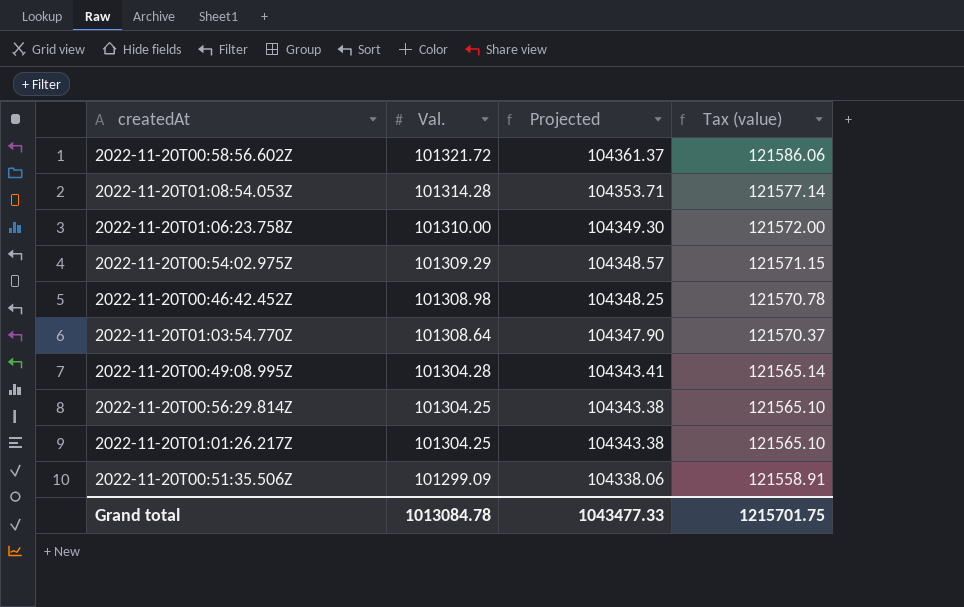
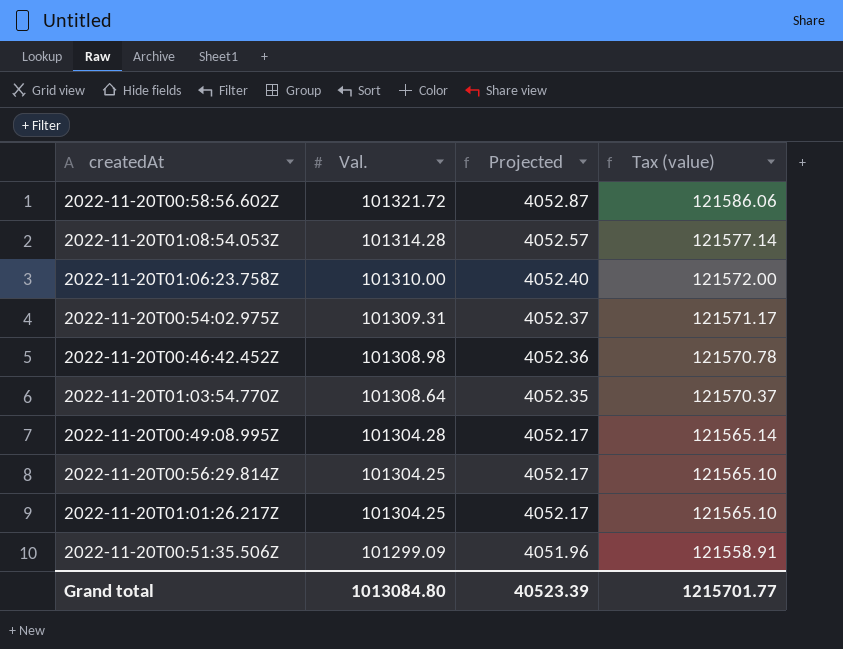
column Projected | formula: [Val.] * 1.03 -> [Val.] * 0.04
2022-11-20T00:54:02.975Z | Val.: 101309.29 -> 101309.31
2022-11-20T00:54:02.975Z | Tax (value): 121571.15 -> 121571.17
Grand total | Val.: 1013084.78 -> 1013084.80
Grand total | Projected: 1043477.33 -> 40523.39
Grand total | Tax (value): 1215701.75 -> 1215701.77

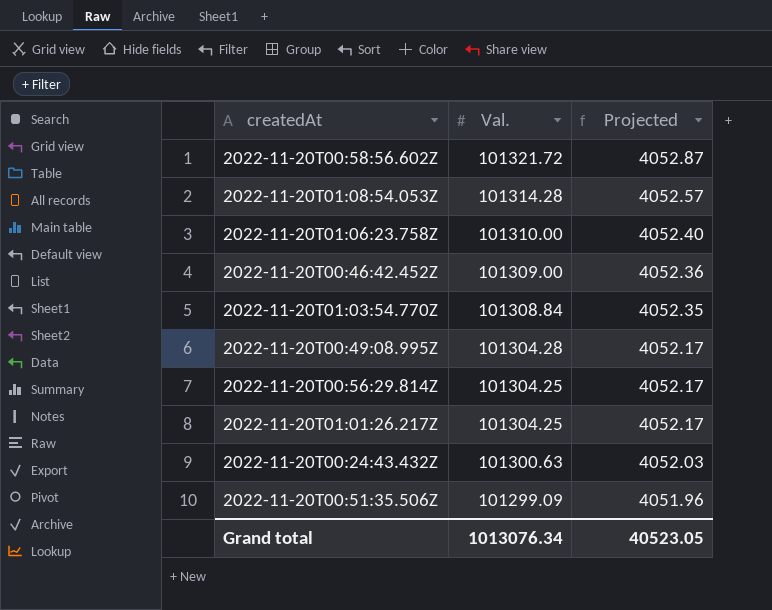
column Tax (value) | formula: [Val.] * 1.2 -> none
row 2022-11-20T00:54:02.975Z: 101309.31 | 4052.37 | 121571.17 -> none
2022-11-20T00:46:42.452Z | Val.: 101308.98 -> 101309.00
2022-11-20T01:03:54.770Z | Val.: 101308.64 -> 101308.84
row 2022-11-20T00:24:43.432Z: none -> 101300.63 | 4052.03
Grand total | Val.: 1013084.80 -> 1013076.34
Grand total | Projected: 40523.39 -> 40523.05

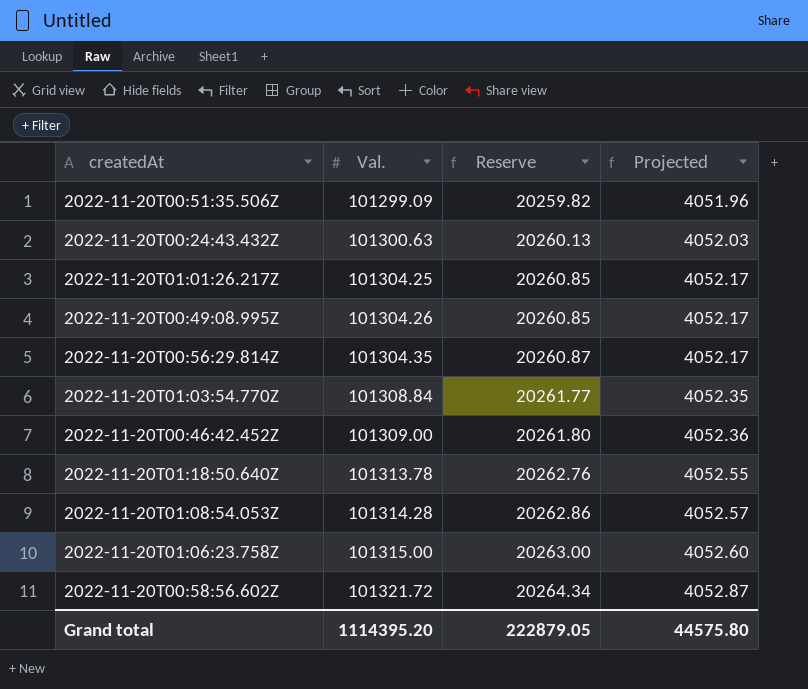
row order: Val. descending -> Val. ascending
column Reserve | formula: none -> [Val.] * 0.2
2022-11-20T00:49:08.995Z | Val.: 101304.28 -> 101304.26
2022-11-20T00:56:29.814Z | Val.: 101304.25 -> 101304.35
row 2022-11-20T01:18:50.640Z: none -> 101313.78 | 20262.76 | 4052.55
2022-11-20T01:06:23.758Z | Val.: 101310.00 -> 101315.00
2022-11-20T01:06:23.758Z | Projected: 4052.40 -> 4052.60
Grand total | Val.: 1013076.34 -> 1114395.20
Grand total | Projected: 40523.05 -> 44575.80

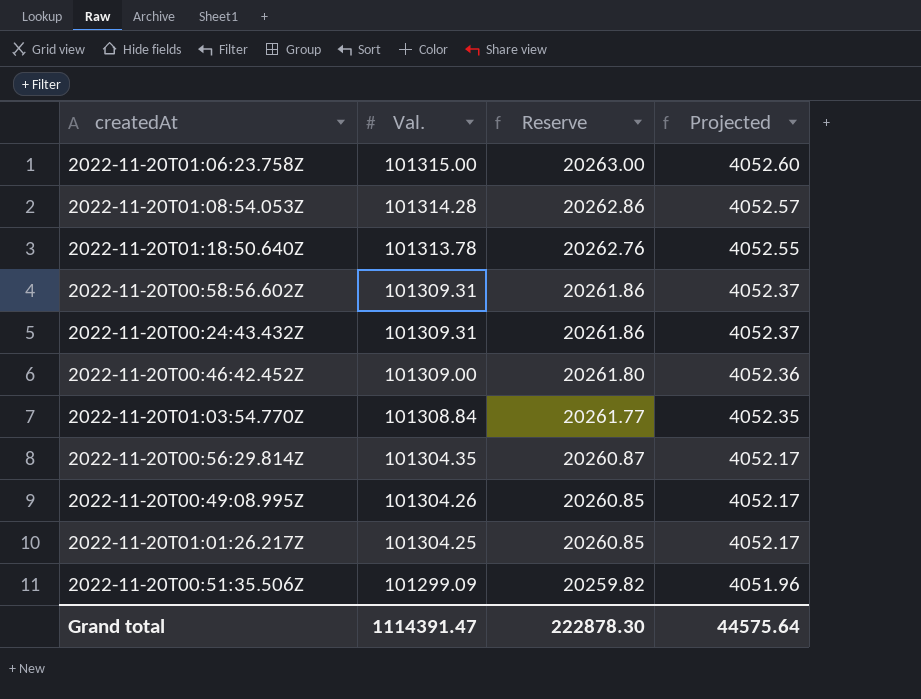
row order: Val. ascending -> Val. descending
2022-11-20T00:58:56.602Z | Val.: 101321.72 -> 101309.31
2022-11-20T00:58:56.602Z | Reserve: 20264.34 -> 20261.86
2022-11-20T00:58:56.602Z | Projected: 4052.87 -> 4052.37
2022-11-20T00:24:43.432Z | Val.: 101300.63 -> 101309.31
2022-11-20T00:24:43.432Z | Reserve: 20260.13 -> 20261.86
2022-11-20T00:24:43.432Z | Projected: 4052.03 -> 4052.37
Grand total | Val.: 1114395.20 -> 1114391.47
Grand total | Reserve: 222879.05 -> 222878.30
Grand total | Projected: 44575.80 -> 44575.64

